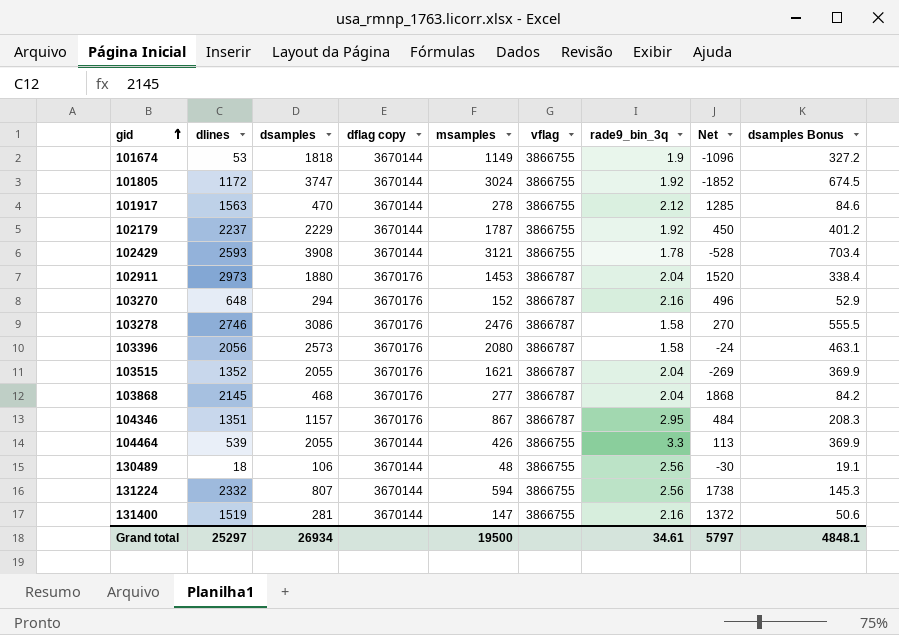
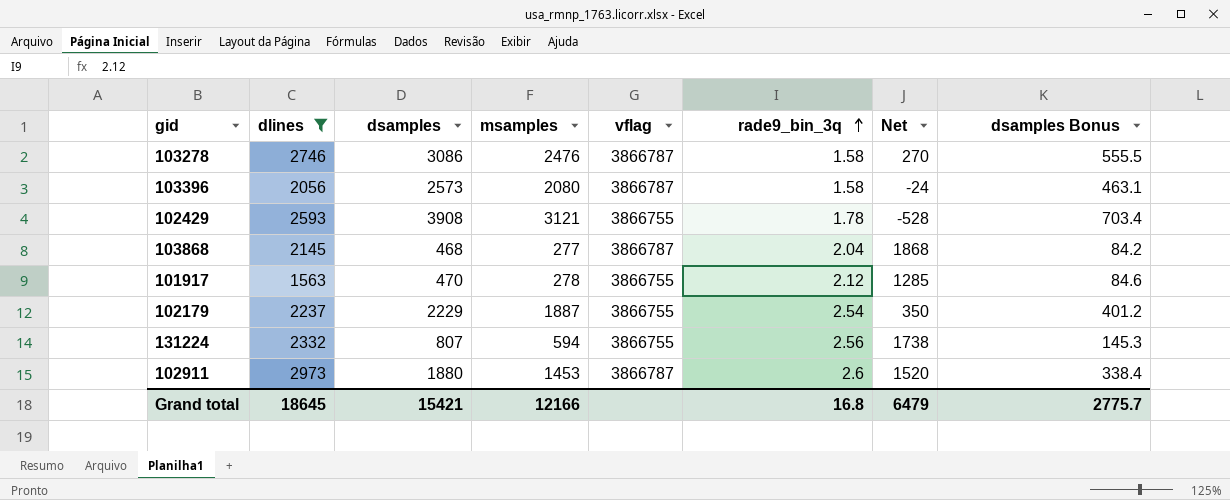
filter: none -> dlines >= 1563
row order: gid ascending -> rade9_bin_3q ascending
column dflag copy | position: 4 -> none
102179 | msamples: 1787 -> 1887
102179 | rade9_bin_3q: 1.92 -> 2.54
102179 | Net: 450 -> 350
102911 | rade9_bin_3q: 2.04 -> 2.6
Grand total | dlines: 25297 -> 18645
Grand total | dsamples: 26934 -> 15421
Grand total | msamples: 19500 -> 12166
Grand total | rade9_bin_3q: 34.61 -> 16.8
Grand total | Net: 5797 -> 6479
Grand total | dsamples Bonus: 4848.1 -> 2775.7

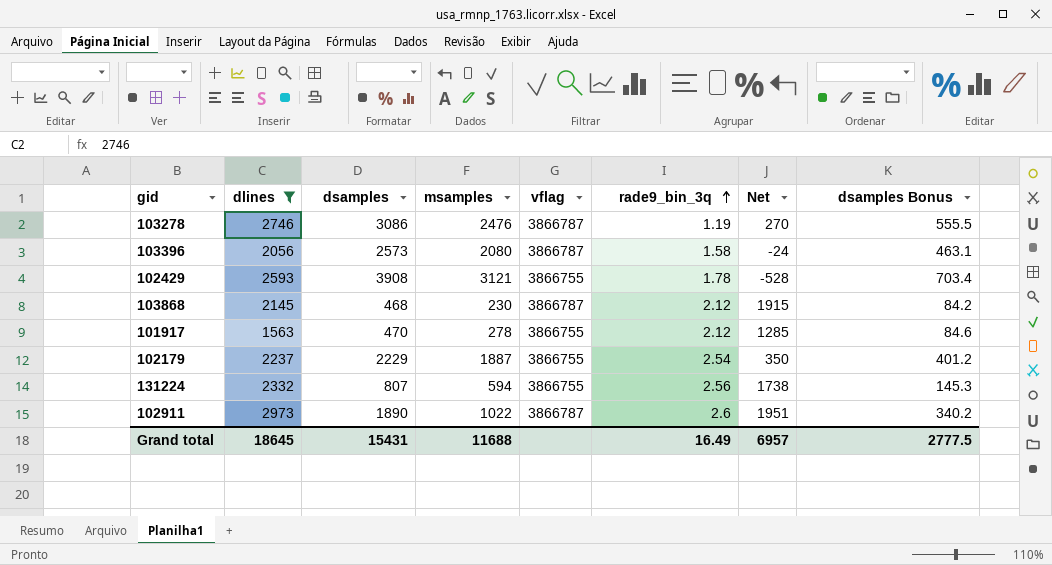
103278 | rade9_bin_3q: 1.58 -> 1.19
103868 | msamples: 277 -> 230
103868 | rade9_bin_3q: 2.04 -> 2.12
103868 | Net: 1868 -> 1915
102911 | dsamples: 1880 -> 1890
102911 | msamples: 1453 -> 1022
102911 | Net: 1520 -> 1951
102911 | dsamples Bonus: 338.4 -> 340.2
Grand total | dsamples: 15421 -> 15431
Grand total | msamples: 12166 -> 11688
Grand total | rade9_bin_3q: 16.8 -> 16.49
Grand total | Net: 6479 -> 6957
Grand total | dsamples Bonus: 2775.7 -> 2777.5

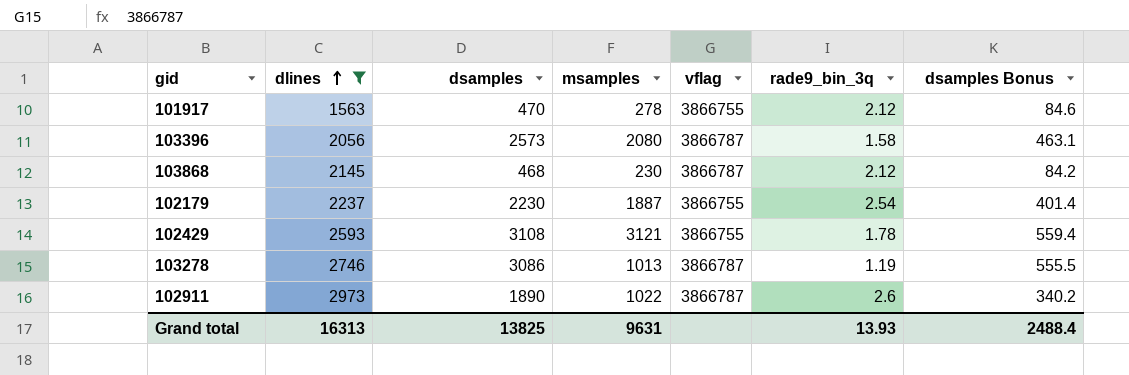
row order: rade9_bin_3q ascending -> dlines ascending
column Net | formula: [dlines] - [msamples] -> none
row 131224: 2332 | 807 | 594 | 3866755 | 2.56 | 1738 | 145.3 -> none
102179 | dsamples: 2229 -> 2230
102179 | dsamples Bonus: 401.2 -> 401.4
102429 | dsamples: 3908 -> 3108
102429 | dsamples Bonus: 703.4 -> 559.4
103278 | msamples: 2476 -> 1013
Grand total | dlines: 18645 -> 16313
Grand total | dsamples: 15431 -> 13825
Grand total | msamples: 11688 -> 9631
Grand total | rade9_bin_3q: 16.49 -> 13.93
Grand total | dsamples Bonus: 2777.5 -> 2488.4

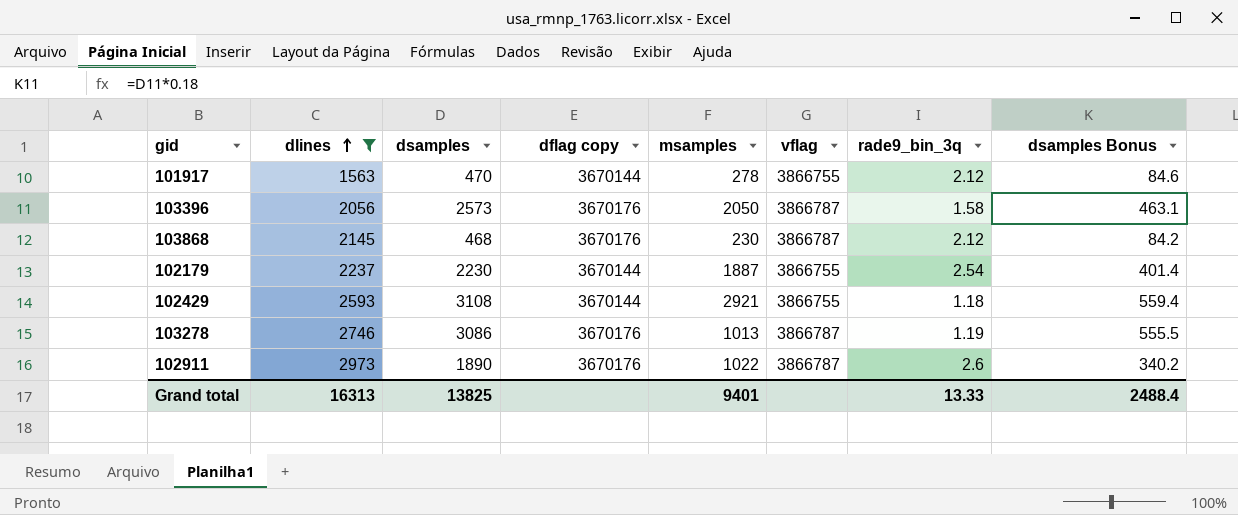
column dflag copy | position: none -> 4
103396 | msamples: 2080 -> 2050
102429 | msamples: 3121 -> 2921
102429 | rade9_bin_3q: 1.78 -> 1.18
Grand total | msamples: 9631 -> 9401
Grand total | rade9_bin_3q: 13.93 -> 13.33

